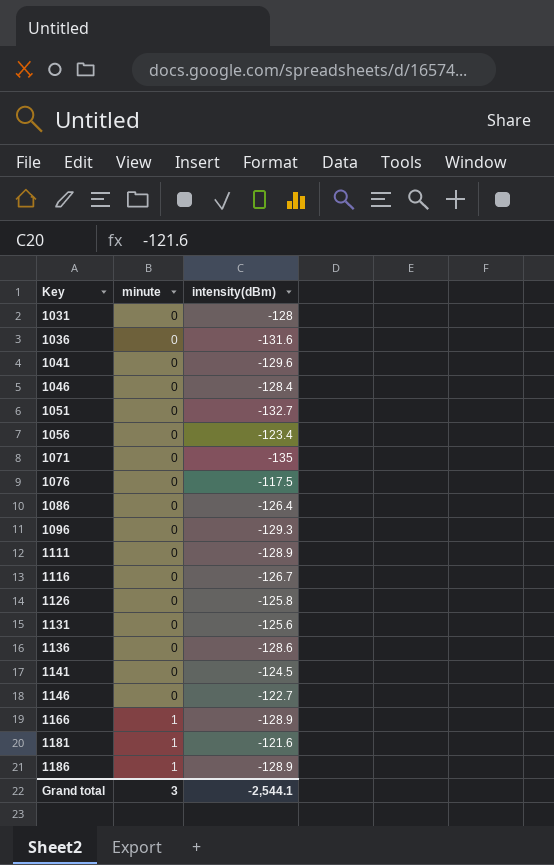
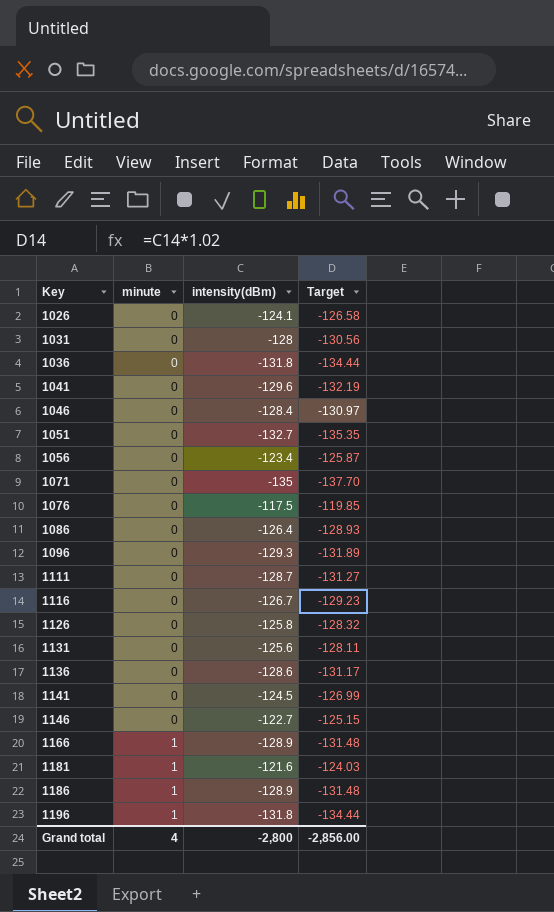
column Target | formula: none -> [intensity(dBm)] * 1.02
row 1026: none -> 0 | -124.1 | -126.58
1036 | intensity(dBm): -131.6 -> -131.8
1111 | intensity(dBm): -128.9 -> -128.7
row 1196: none -> 1 | -131.8 | -134.44
Grand total | minute: 3 -> 4
Grand total | intensity(dBm): -2,544.1 -> -2,800

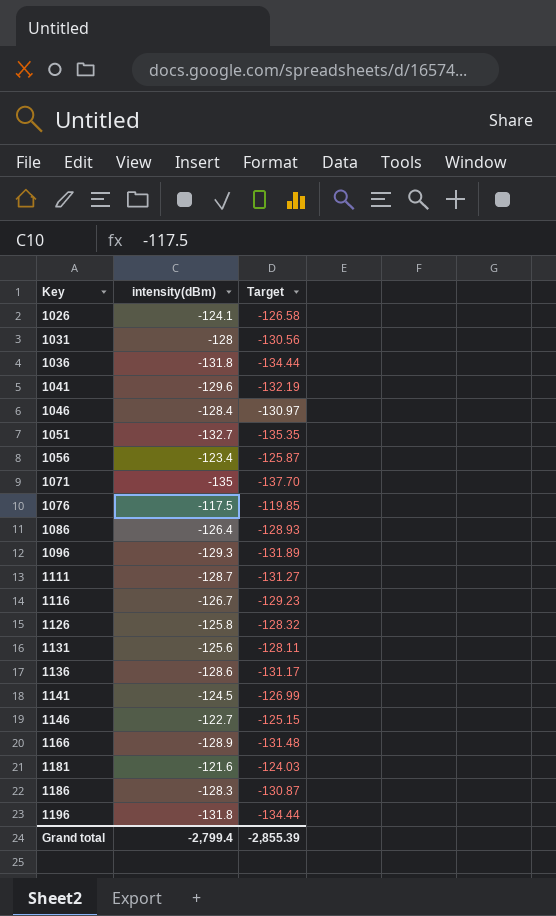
column minute | position: 2 -> none
1186 | intensity(dBm): -128.9 -> -128.3
1186 | Target: -131.48 -> -130.87
Grand total | intensity(dBm): -2,800 -> -2,799.4
Grand total | Target: -2,856.00 -> -2,855.39

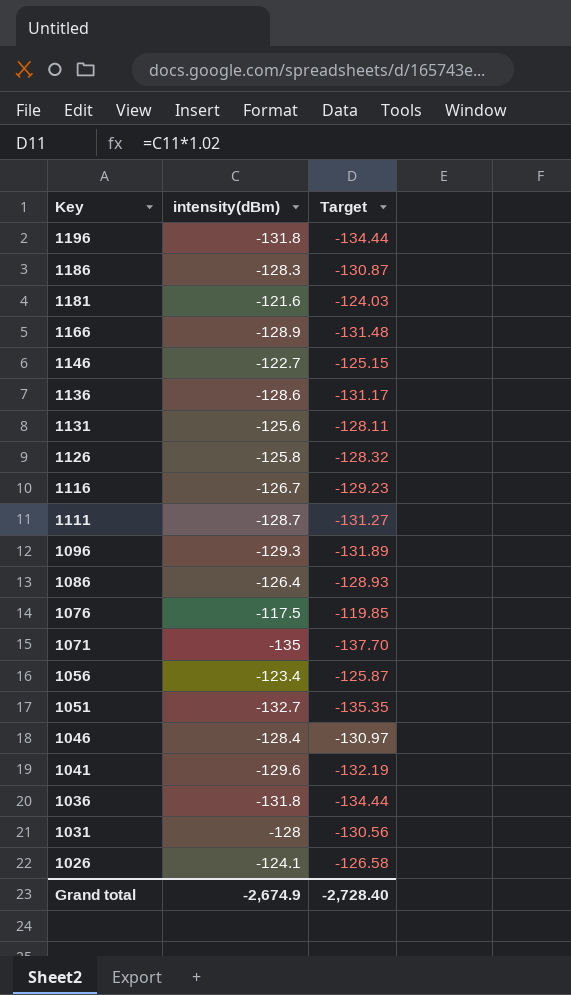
row order: Key ascending -> Key descending
row 1141: -124.5 | -126.99 -> none
Grand total | intensity(dBm): -2,799.4 -> -2,674.9
Grand total | Target: -2,855.39 -> -2,728.40

